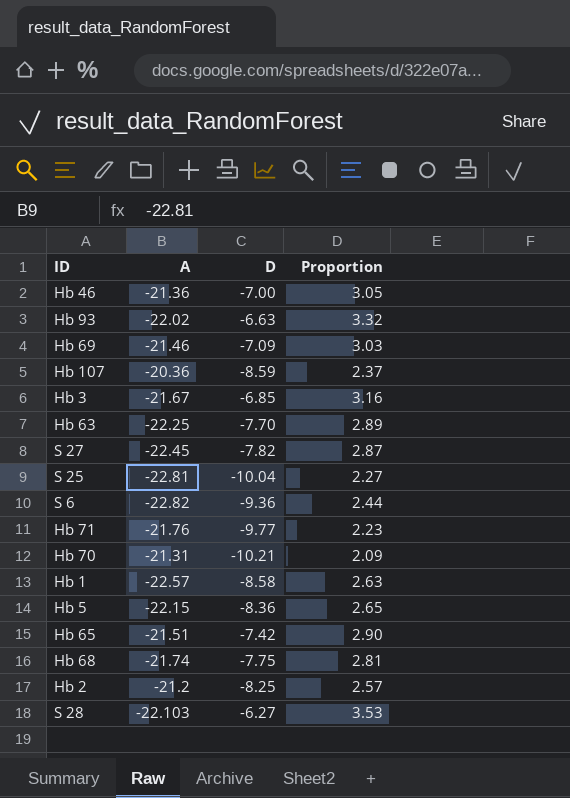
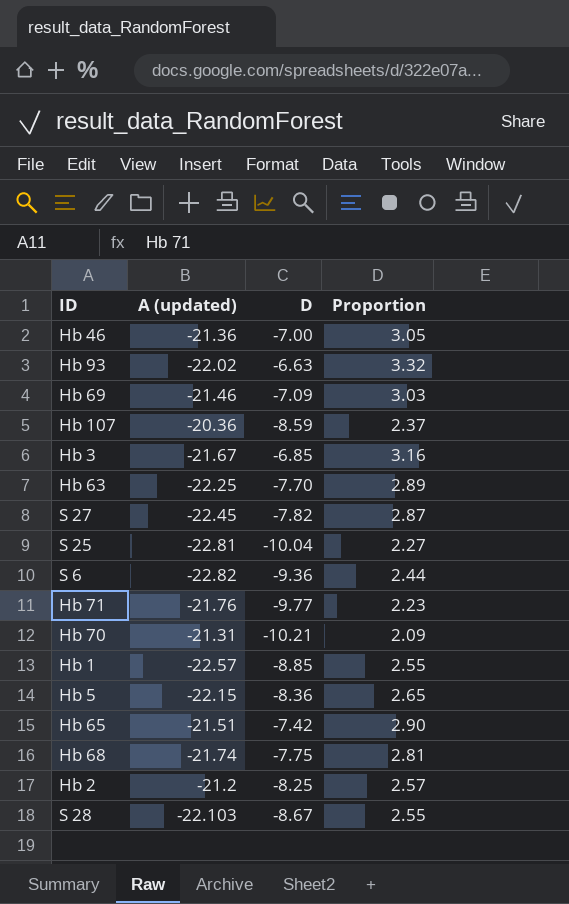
column name: A -> A (updated)
Hb 1 | D: -8.58 -> -8.85
Hb 1 | Proportion: 2.63 -> 2.55
S 28 | D: -6.27 -> -8.67
S 28 | Proportion: 3.53 -> 2.55

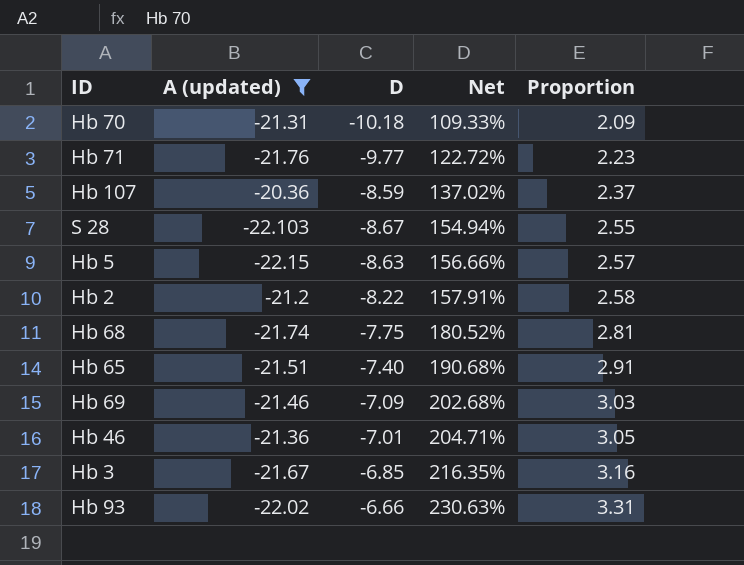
filter: none -> A (updated) >= -22.15
row order: none -> Net ascending
column Net | formula: none -> ([A (updated)] - [D]) / [D]
Hb 70 | D: -10.21 -> -10.18
Hb 5 | D: -8.36 -> -8.63
Hb 5 | Proportion: 2.65 -> 2.57
Hb 2 | D: -8.25 -> -8.22
Hb 2 | Proportion: 2.57 -> 2.58
Hb 65 | D: -7.42 -> -7.40
Hb 65 | Proportion: 2.90 -> 2.91
Hb 46 | D: -7.00 -> -7.01
Hb 93 | D: -6.63 -> -6.66
Hb 93 | Proportion: 3.32 -> 3.31

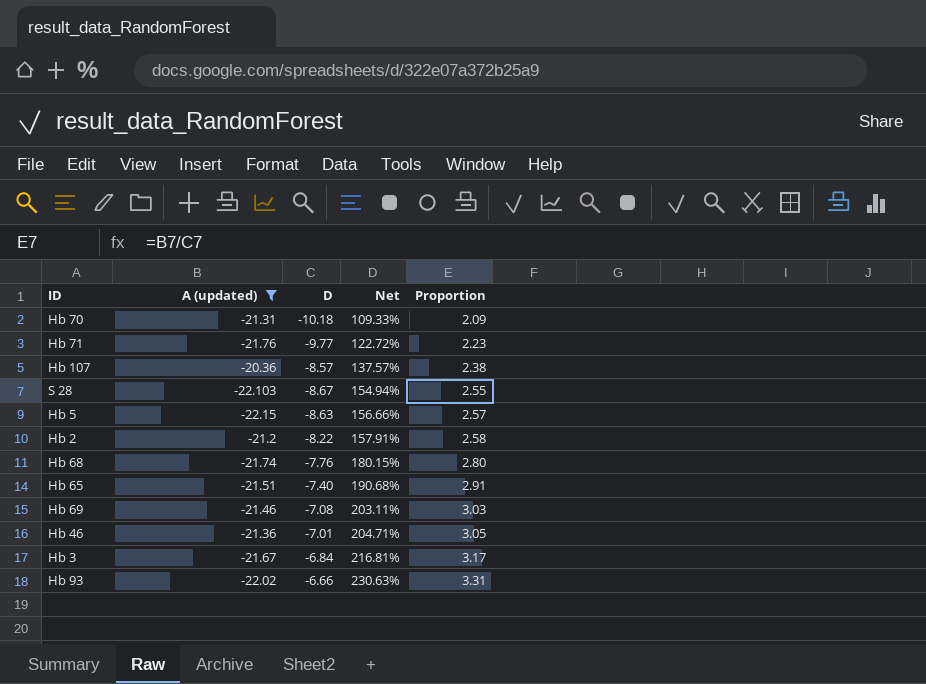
Hb 107 | D: -8.59 -> -8.57
Hb 107 | Net: 137.02% -> 137.57%
Hb 107 | Proportion: 2.37 -> 2.38
Hb 68 | D: -7.75 -> -7.76
Hb 68 | Net: 180.52% -> 180.15%
Hb 68 | Proportion: 2.81 -> 2.80
Hb 69 | D: -7.09 -> -7.08
Hb 69 | Net: 202.68% -> 203.11%
Hb 3 | D: -6.85 -> -6.84
Hb 3 | Net: 216.35% -> 216.81%
Hb 3 | Proportion: 3.16 -> 3.17

